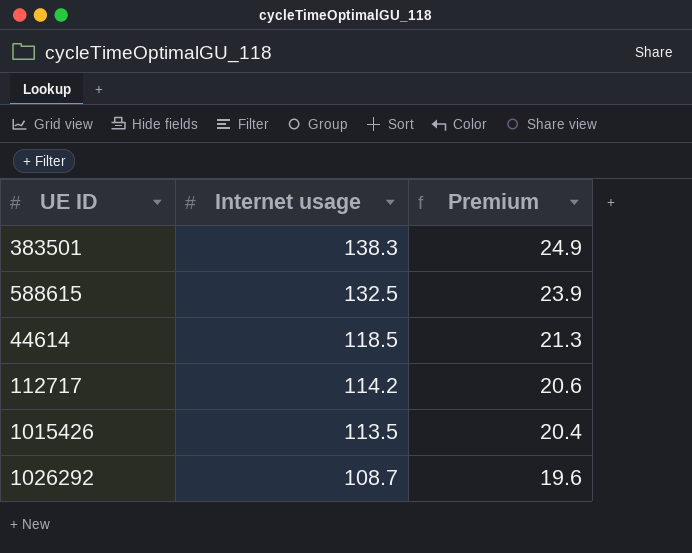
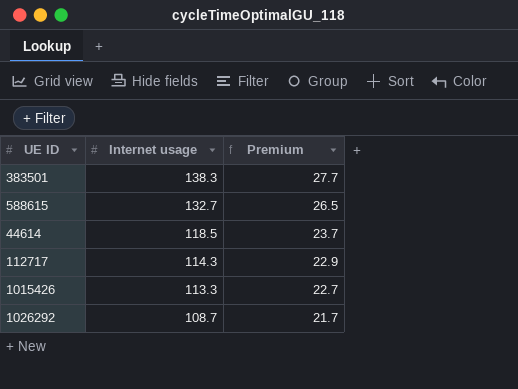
column Premium | formula: [Internet usage] * 0.18 -> [Internet usage] * 0.2
588615 | Internet usage: 132.5 -> 132.7
112717 | Internet usage: 114.2 -> 114.3
1015426 | Internet usage: 113.5 -> 113.3

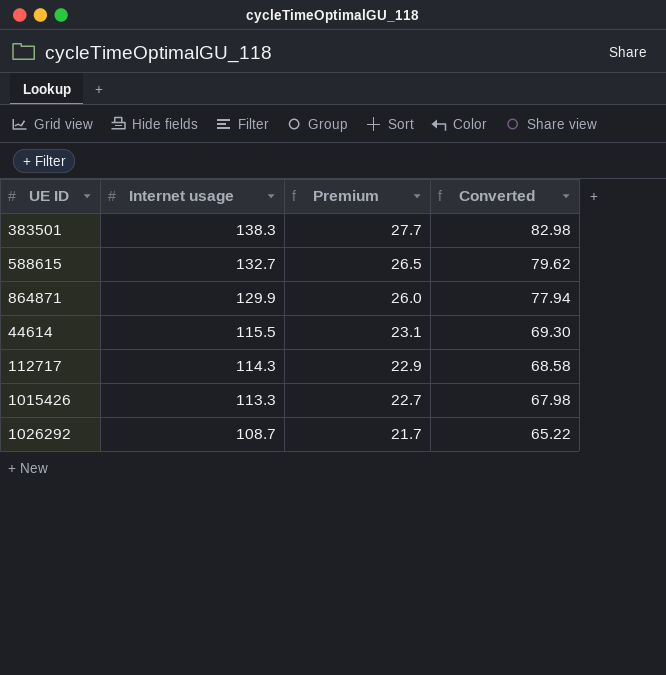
column Converted | formula: none -> [Internet usage] * 0.6
row 864871: none -> 129.9 | 26.0 | 77.94
44614 | Internet usage: 118.5 -> 115.5
44614 | Premium: 23.7 -> 23.1

